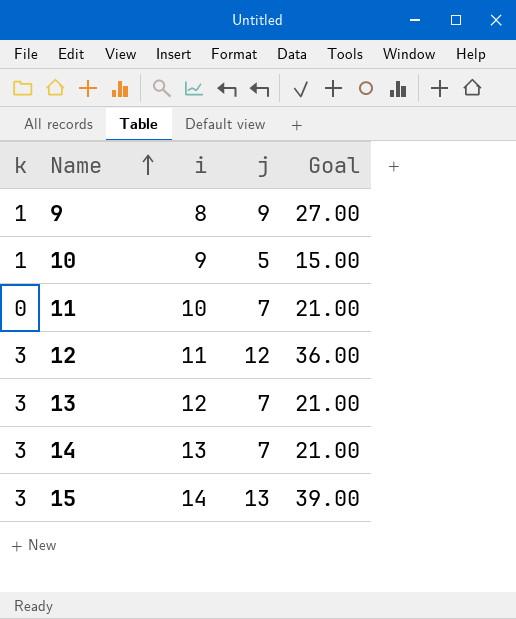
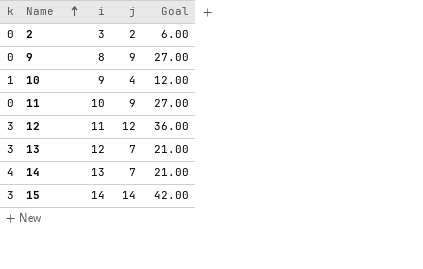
row 2: none -> 0 | 3 | 2 | 6.00
9 | k: 1 -> 0
10 | j: 5 -> 4
10 | Goal: 15.00 -> 12.00
11 | j: 7 -> 9
11 | Goal: 21.00 -> 27.00
14 | k: 3 -> 4
15 | j: 13 -> 14
15 | Goal: 39.00 -> 42.00

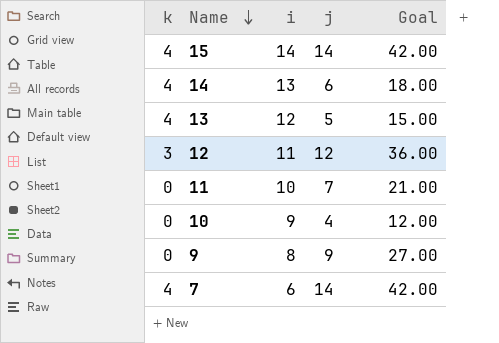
row order: Name ascending -> Name descending
row 2: 0 | 3 | 2 | 6.00 -> none
15 | k: 3 -> 4
14 | j: 7 -> 6
14 | Goal: 21.00 -> 18.00
13 | k: 3 -> 4
13 | j: 7 -> 5
13 | Goal: 21.00 -> 15.00
11 | j: 9 -> 7
11 | Goal: 27.00 -> 21.00
10 | k: 1 -> 0
row 7: none -> 4 | 6 | 14 | 42.00

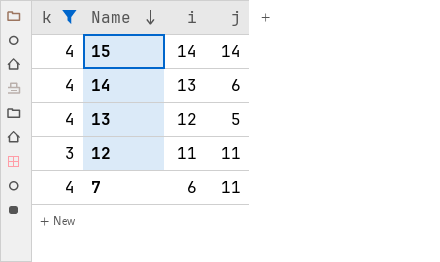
filter: none -> k != 0
column Goal | formula: [j] * 3 -> none
12 | j: 12 -> 11
7 | j: 14 -> 11

